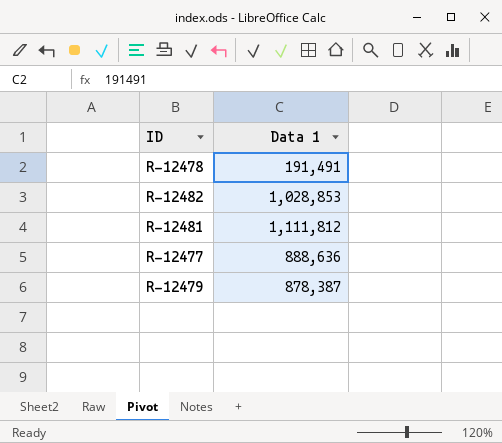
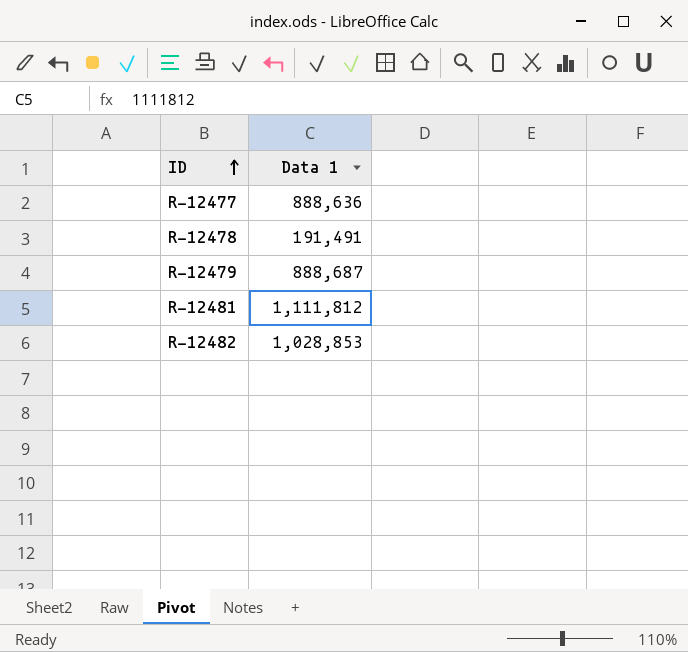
row order: none -> ID ascending
R-12479 | Data 1: 878,387 -> 888,687

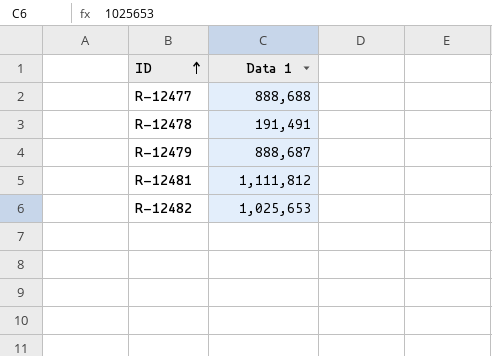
R-12477 | Data 1: 888,636 -> 888,688
R-12482 | Data 1: 1,028,853 -> 1,025,653

